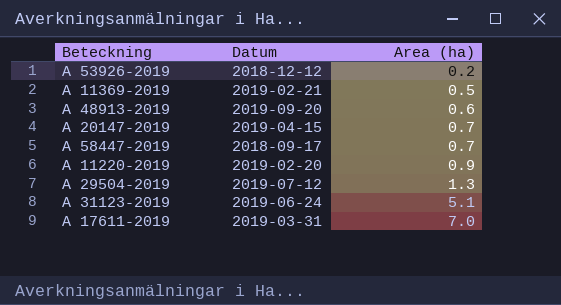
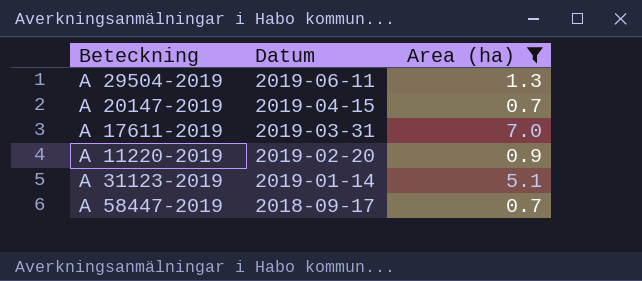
filter: none -> Area (ha) >= 0.7
row order: Area (ha) ascending -> Datum descending
A 29504-2019 | Datum: 2019-07-12 -> 2019-06-11
A 31123-2019 | Datum: 2019-06-24 -> 2019-01-14

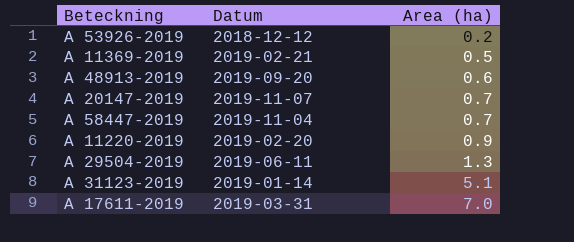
filter: Area (ha) >= 0.7 -> none
row order: Datum descending -> Area (ha) ascending
A 20147-2019 | Datum: 2019-04-15 -> 2019-11-07
A 58447-2019 | Datum: 2018-09-17 -> 2019-11-04

